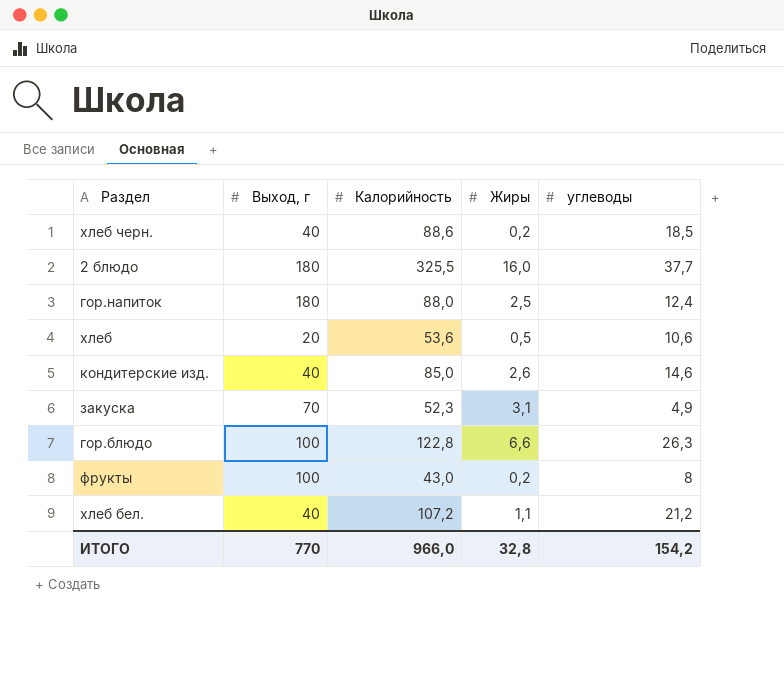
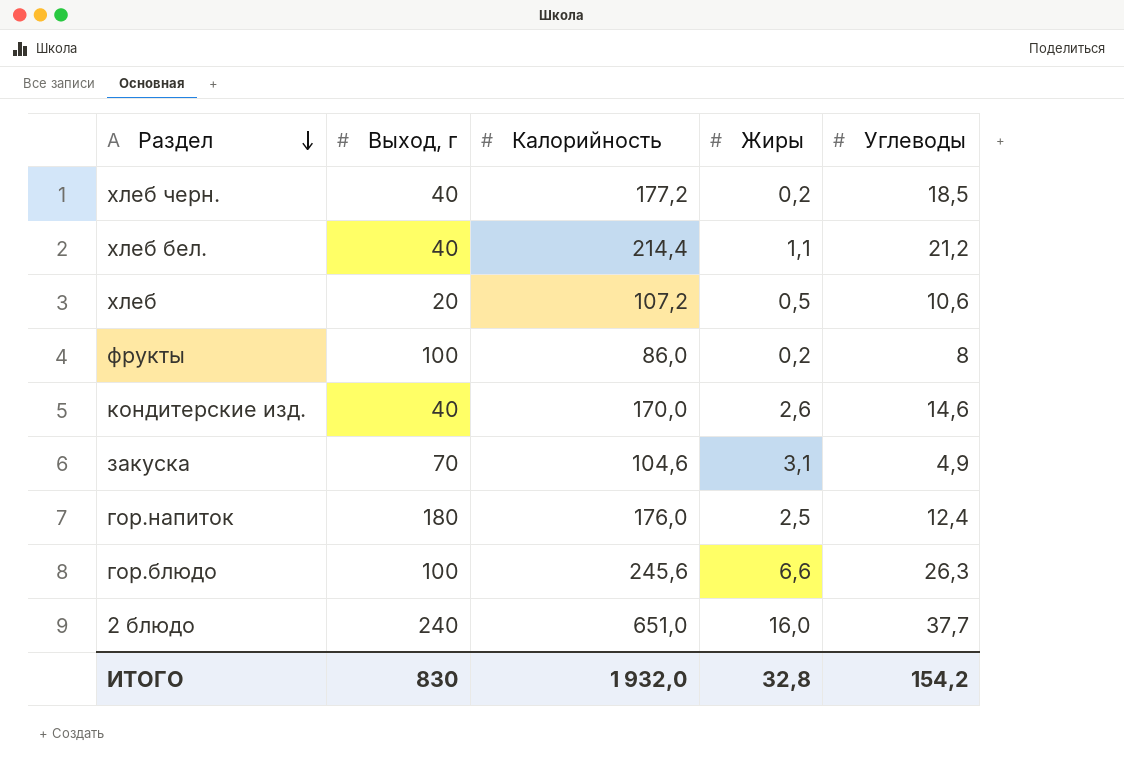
row order: none -> Раздел descending
column name: углеводы -> Углеводы
хлеб черн. | Калорийность: 88,6 -> 177,2
хлеб бел. | Калорийность: 107,2 -> 214,4
хлеб | Калорийность: 53,6 -> 107,2
фрукты | Калорийность: 43,0 -> 86,0
кондитерские изд. | Калорийность: 85,0 -> 170,0
закуска | Калорийность: 52,3 -> 104,6
гор.напиток | Калорийность: 88,0 -> 176,0
гор.блюдо | Калорийность: 122,8 -> 245,6
2 блюдо | Выход, г: 180 -> 240
2 блюдо | Калорийность: 325,5 -> 651,0
ИТОГО | Выход, г: 770 -> 830
ИТОГО | Калорийность: 966,0 -> 1 932,0

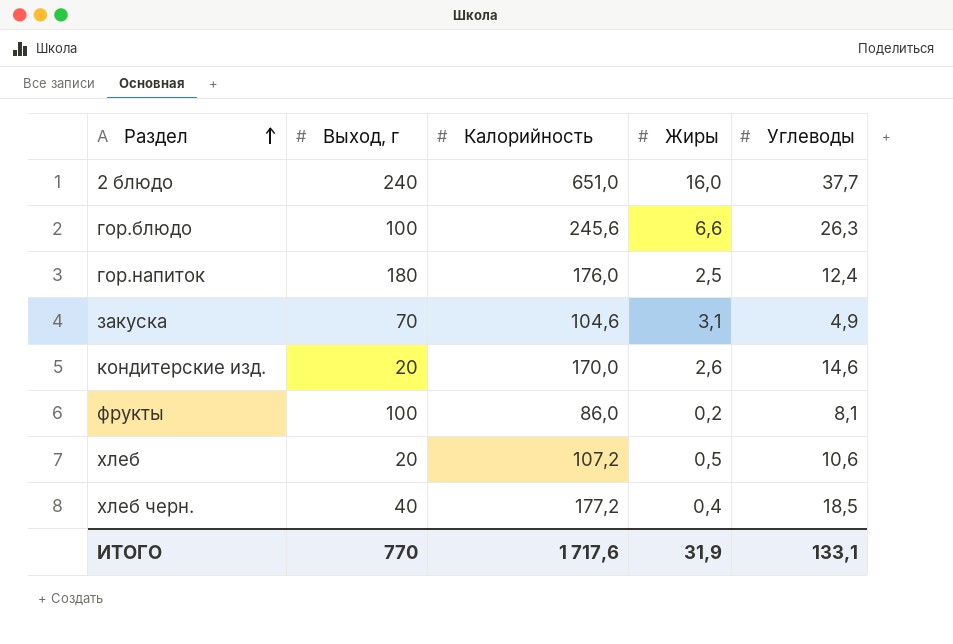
row order: Раздел descending -> Раздел ascending
row хлеб бел.: 40 | 214,4 | 1,1 | 21,2 -> none
кондитерские изд. | Выход, г: 40 -> 20
фрукты | Углеводы: 8 -> 8,1
хлеб черн. | Жиры: 0,2 -> 0,4
ИТОГО | Выход, г: 830 -> 770
ИТОГО | Калорийность: 1 932,0 -> 1 717,6
ИТОГО | Жиры: 32,8 -> 31,9
ИТОГО | Углеводы: 154,2 -> 133,1

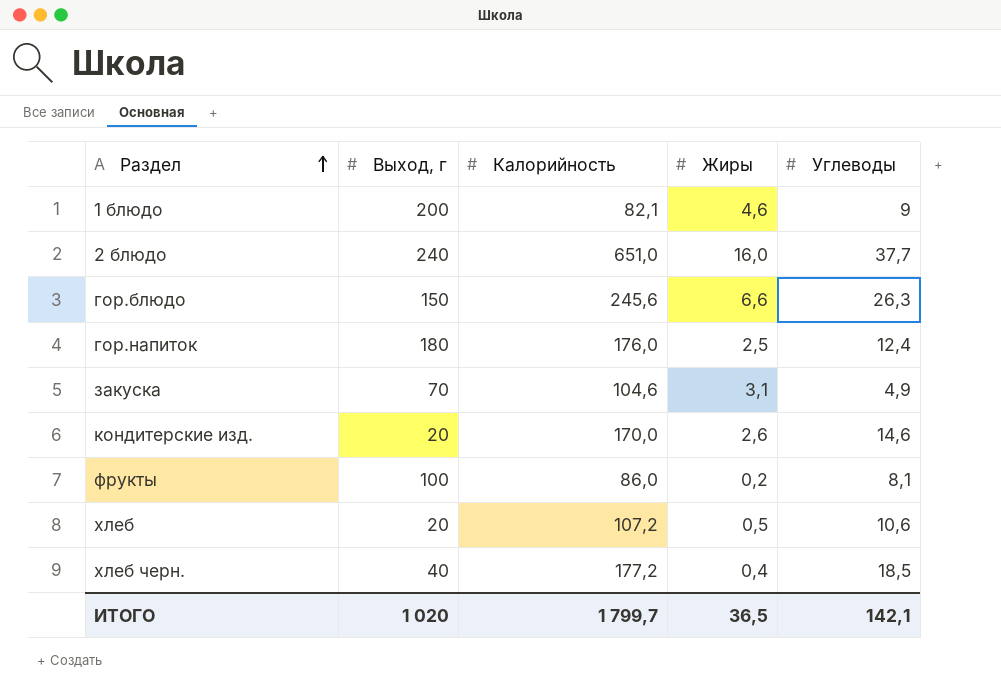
row 1 блюдо: none -> 200 | 82,1 | 4,6 | 9
гор.блюдо | Выход, г: 100 -> 150
ИТОГО | Выход, г: 770 -> 1 020
ИТОГО | Калорийность: 1 717,6 -> 1 799,7
ИТОГО | Жиры: 31,9 -> 36,5
ИТОГО | Углеводы: 133,1 -> 142,1

